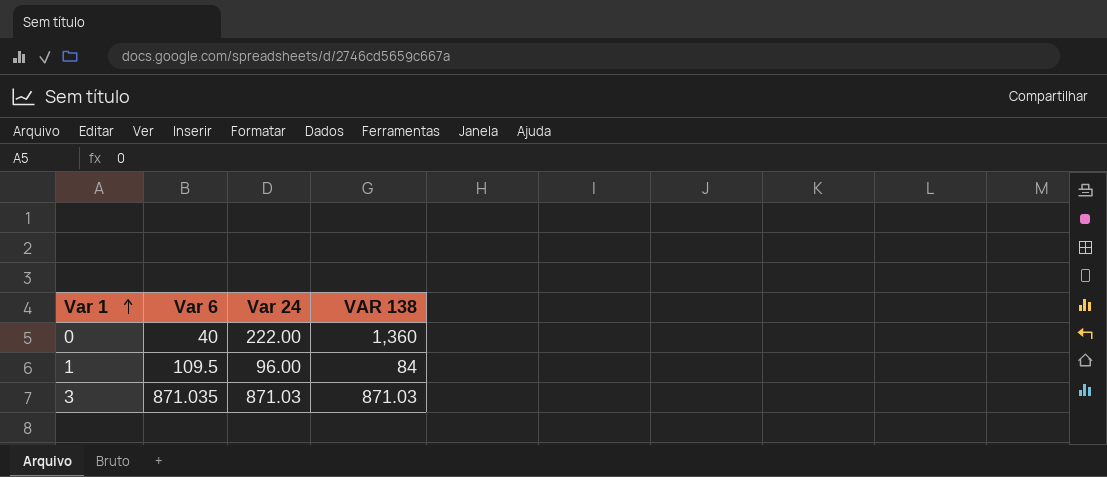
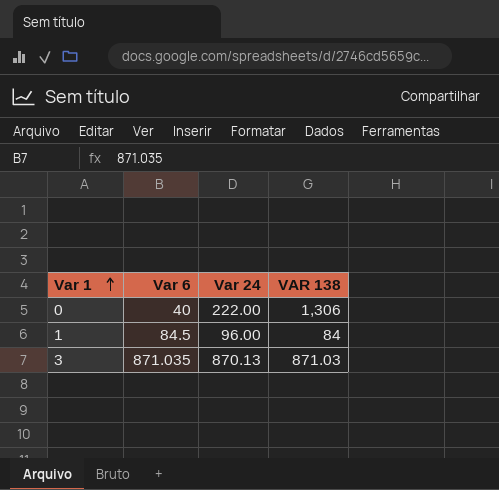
0 | VAR 138: 1,360 -> 1,306
1 | Var 6: 109.5 -> 84.5
3 | Var 24: 871.03 -> 870.13

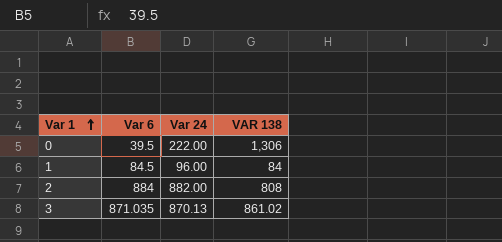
0 | Var 6: 40 -> 39.5
row 2: none -> 884 | 882.00 | 808
3 | VAR 138: 871.03 -> 861.02

